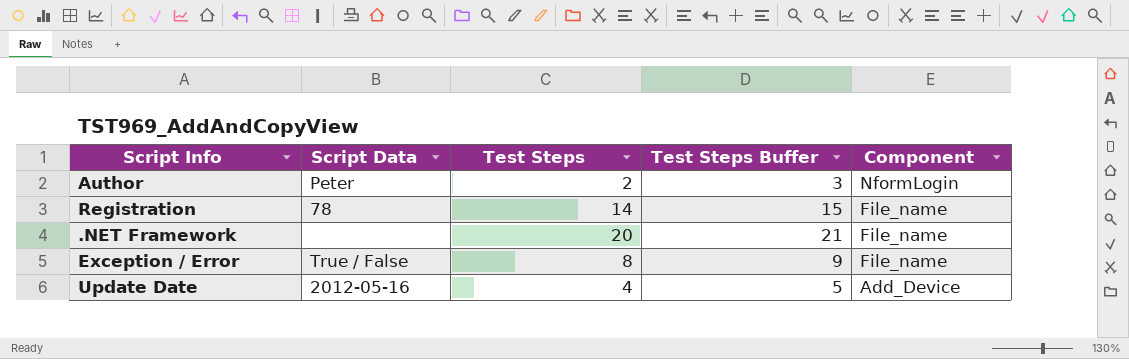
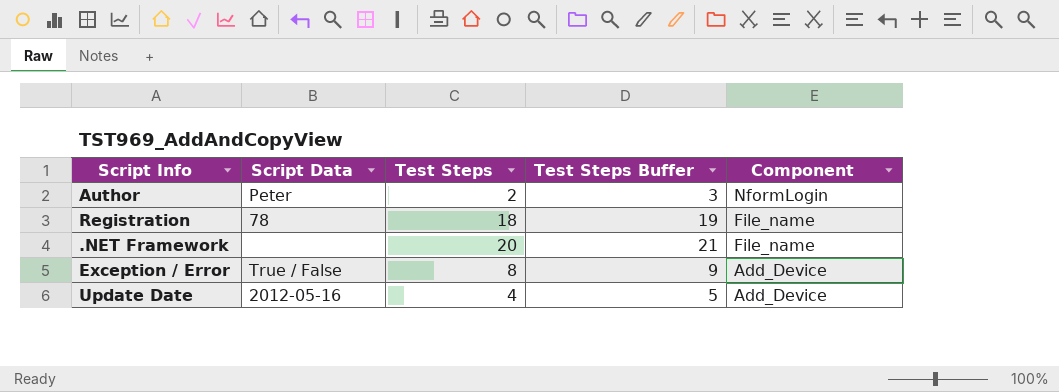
Registration | Test Steps: 14 -> 18
Registration | Test Steps Buffer: 15 -> 19
Exception / Error | Component: File_name -> Add_Device

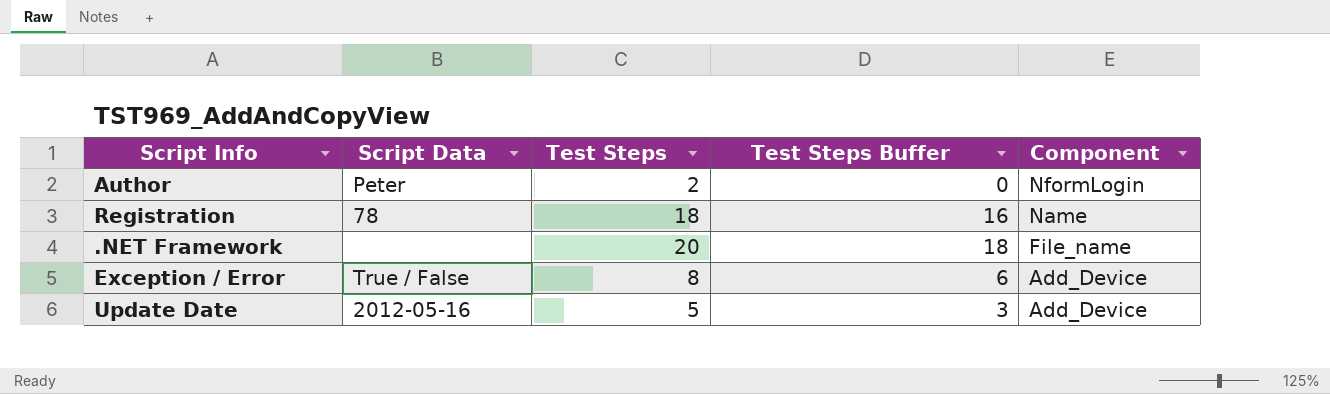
column Test Steps Buffer | formula: [Test Steps] + 1 -> [Test Steps] - 2
Registration | Component: File_name -> Name
Update Date | Test Steps: 4 -> 5

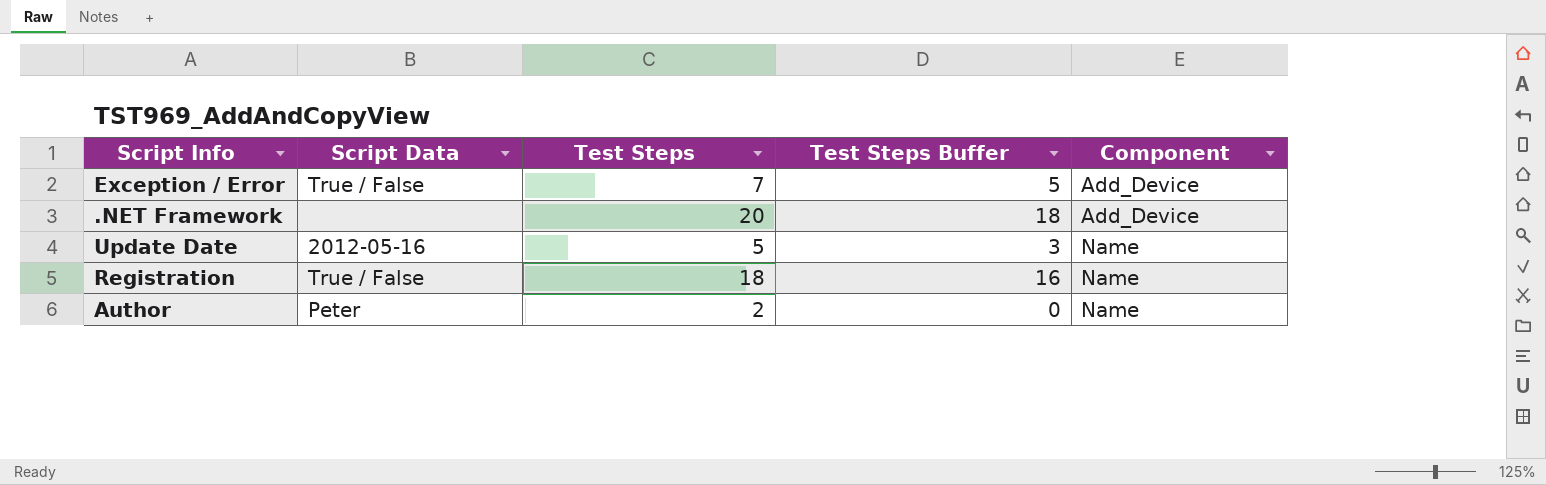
row order: Component descending -> Component ascending
Exception / Error | Test Steps: 8 -> 7
Exception / Error | Test Steps Buffer: 6 -> 5
.NET Framework | Component: File_name -> Add_Device
Update Date | Component: Add_Device -> Name
Registration | Script Data: 78 -> True / False
Author | Component: NformLogin -> Name

